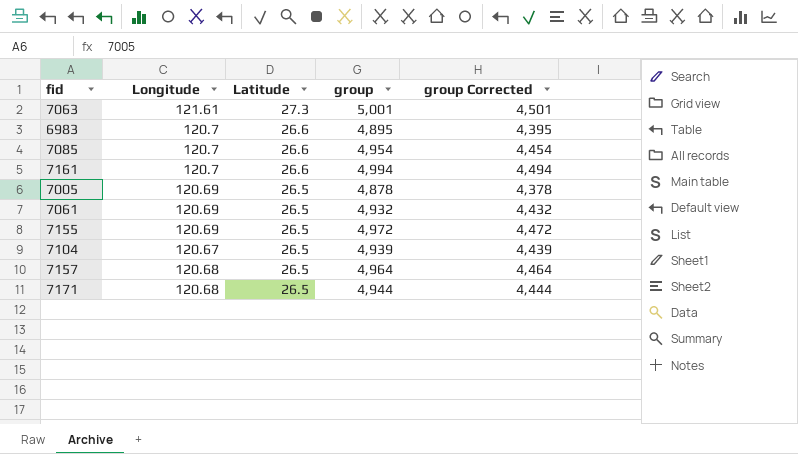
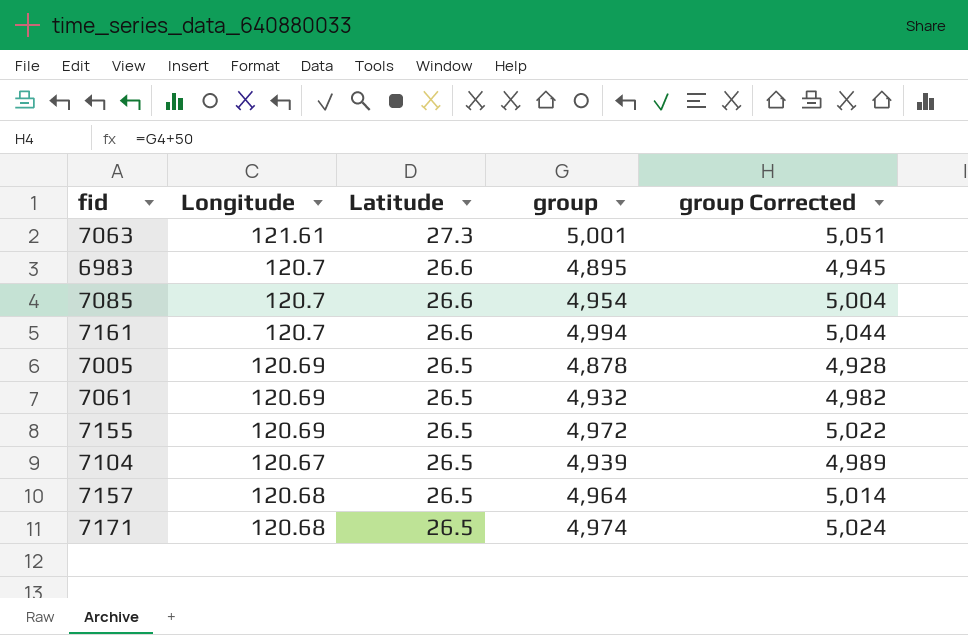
column group Corrected | formula: [group] - 500 -> [group] + 50
7171 | group: 4,944 -> 4,974

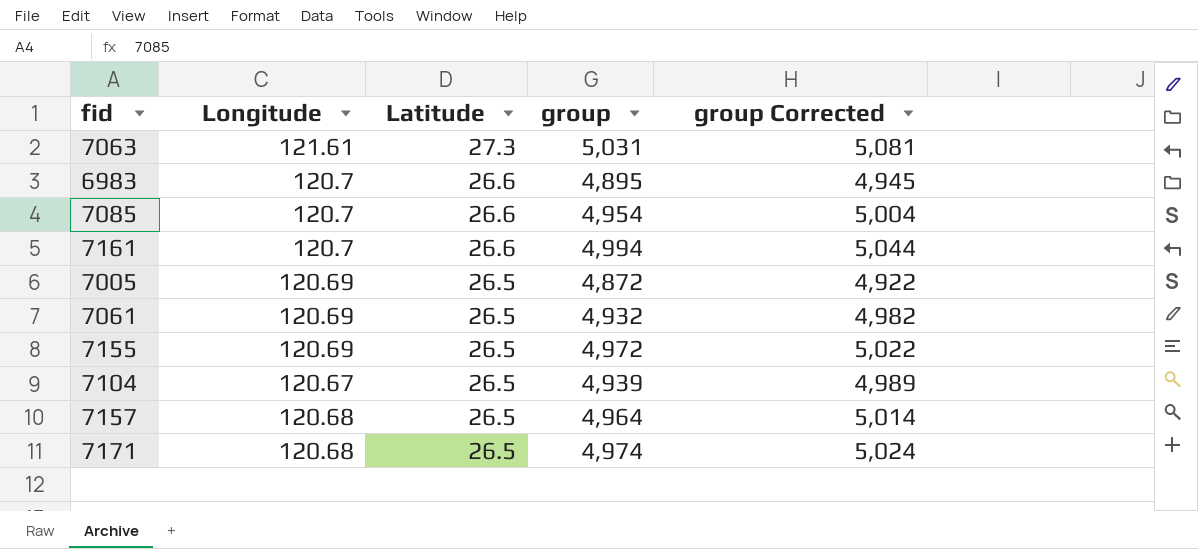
7063 | group: 5,001 -> 5,031
7063 | group Corrected: 5,051 -> 5,081
7005 | group: 4,878 -> 4,872
7005 | group Corrected: 4,928 -> 4,922

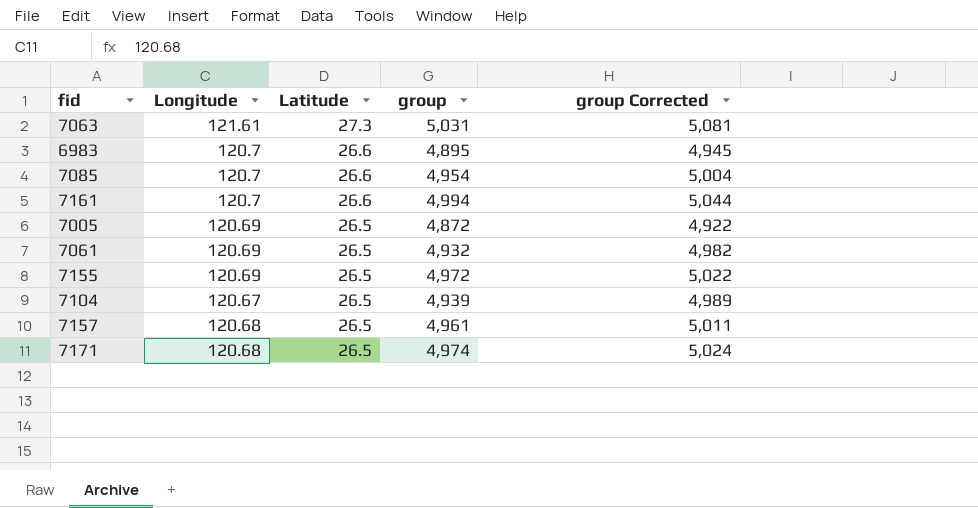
7157 | group: 4,964 -> 4,961
7157 | group Corrected: 5,014 -> 5,011

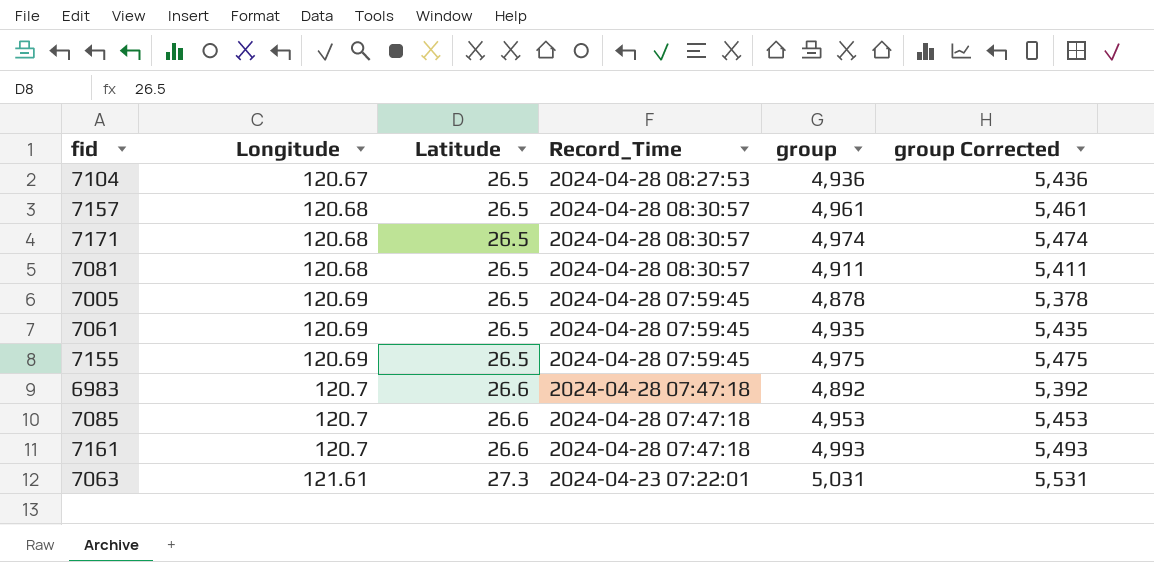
row order: Latitude descending -> Longitude ascending
column Record_Time | position: none -> 4
column group Corrected | formula: [group] + 50 -> [group] + 500
7104 | group: 4,939 -> 4,936
row 7081: none -> 120.68 | 26.5 | 2024-04-28 08:30:57 | 4,911 | 5,411
7005 | group: 4,872 -> 4,878
7061 | group: 4,932 -> 4,935
7155 | group: 4,972 -> 4,975
6983 | group: 4,895 -> 4,892
7085 | group: 4,954 -> 4,953
7161 | group: 4,994 -> 4,993

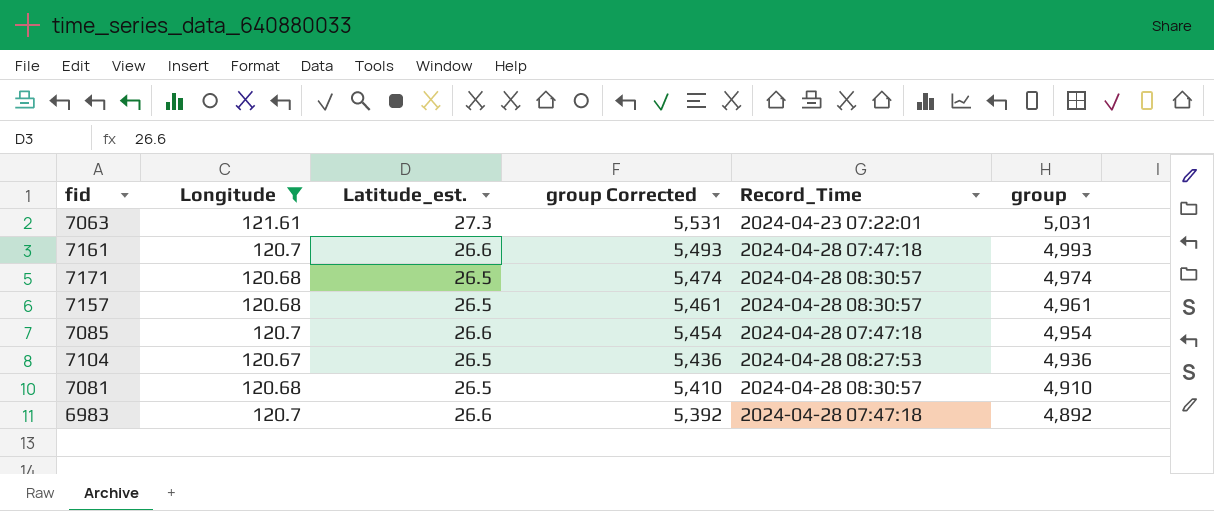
filter: none -> Longitude != 120.69
row order: Longitude ascending -> group Corrected descending
column name: Latitude -> Latitude_est.
column group Corrected | position: 6 -> 4
7085 | group Corrected: 5,453 -> 5,454
7085 | group: 4,953 -> 4,954
7081 | group Corrected: 5,411 -> 5,410
7081 | group: 4,911 -> 4,910

